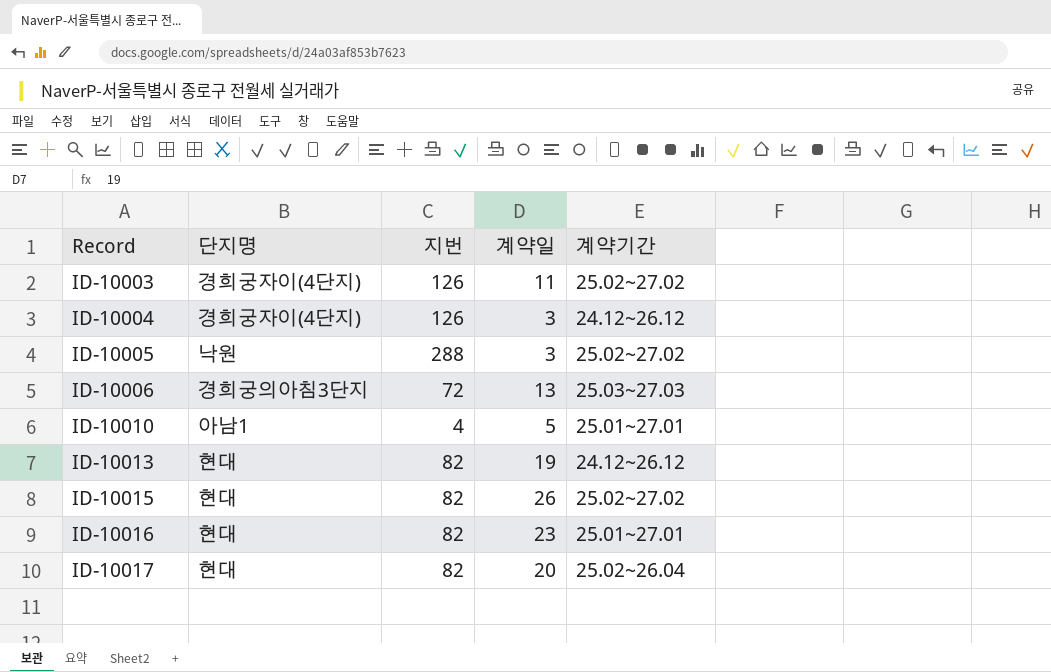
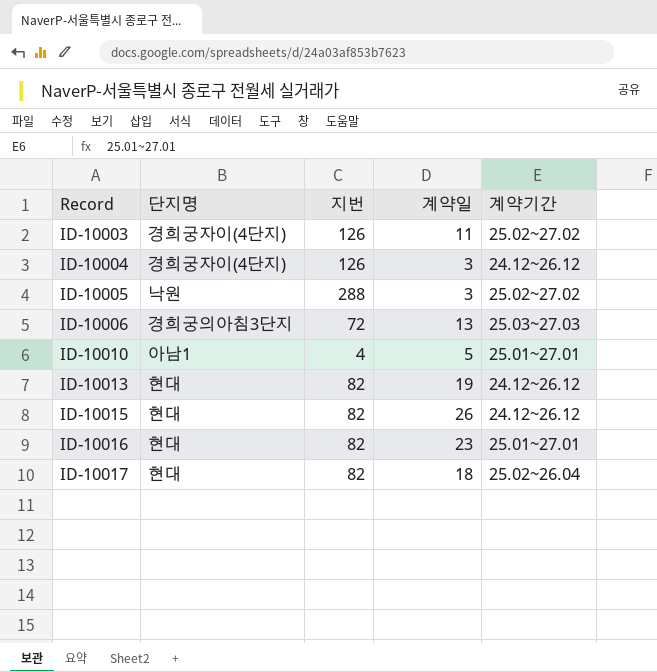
ID-10015 | 계약기간: 25.02~27.02 -> 24.12~26.12
ID-10017 | 계약일: 20 -> 18

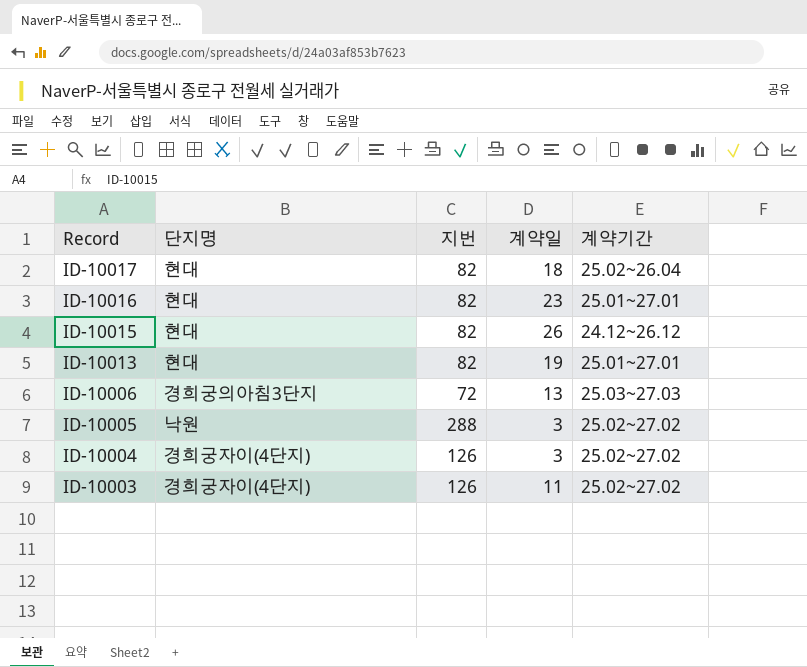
row order: Record ascending -> Record descending
row ID-10010: 아남1 | 4 | 5 | 25.01~27.01 -> none
ID-10013 | 계약기간: 24.12~26.12 -> 25.01~27.01
ID-10004 | 계약기간: 24.12~26.12 -> 25.02~27.02

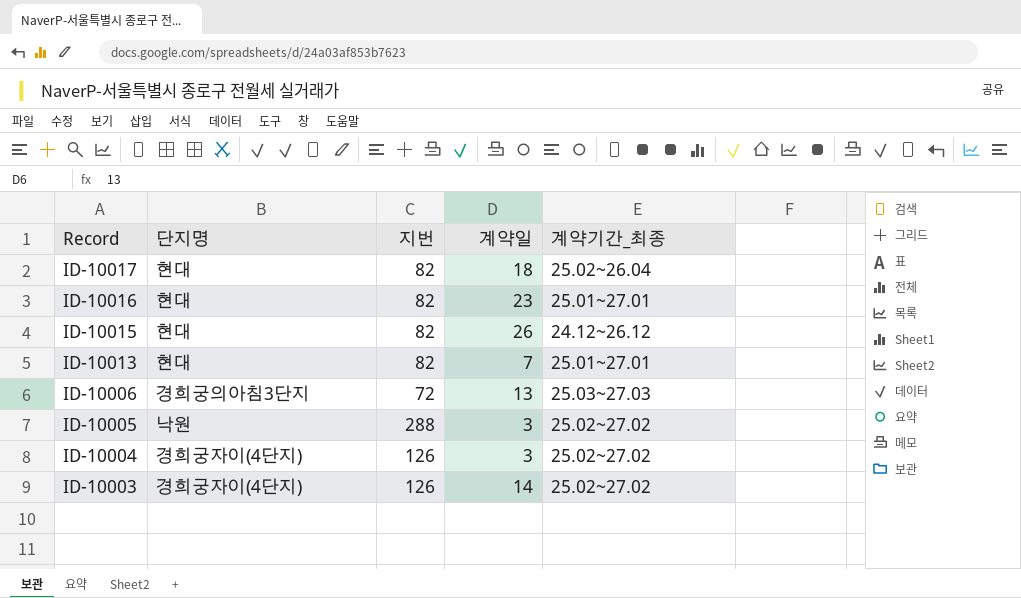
column name: 계약기간 -> 계약기간_최종
ID-10013 | 계약일: 19 -> 7
ID-10003 | 계약일: 11 -> 14

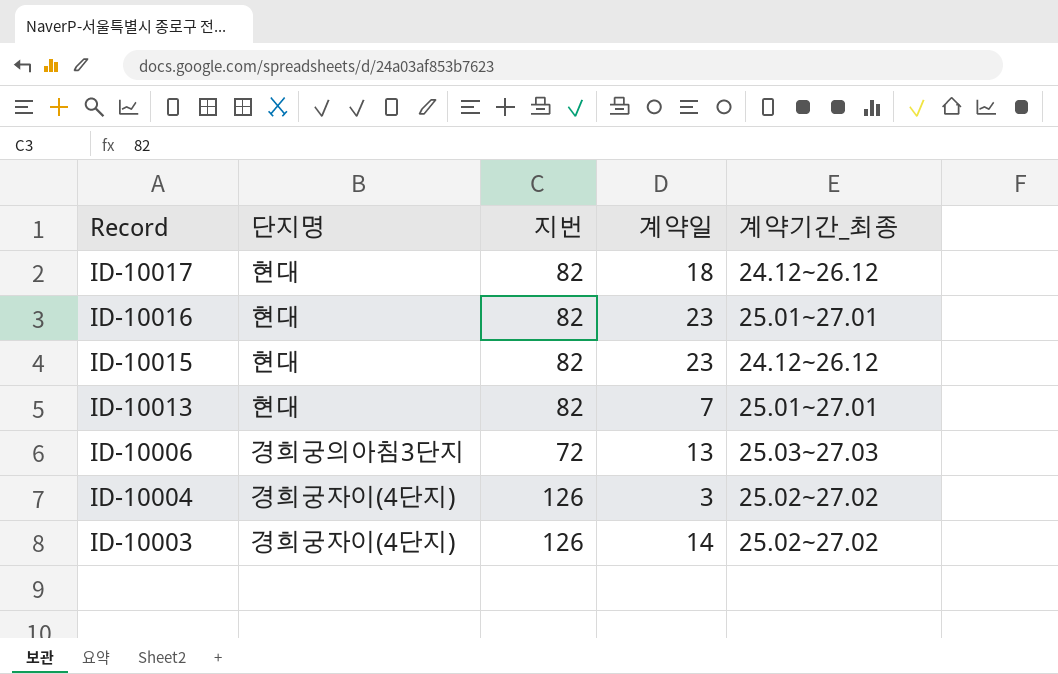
row ID-10005: 낙원 | 288 | 3 | 25.02~27.02 -> none
ID-10017 | 계약기간_최종: 25.02~26.04 -> 24.12~26.12
ID-10015 | 계약일: 26 -> 23

